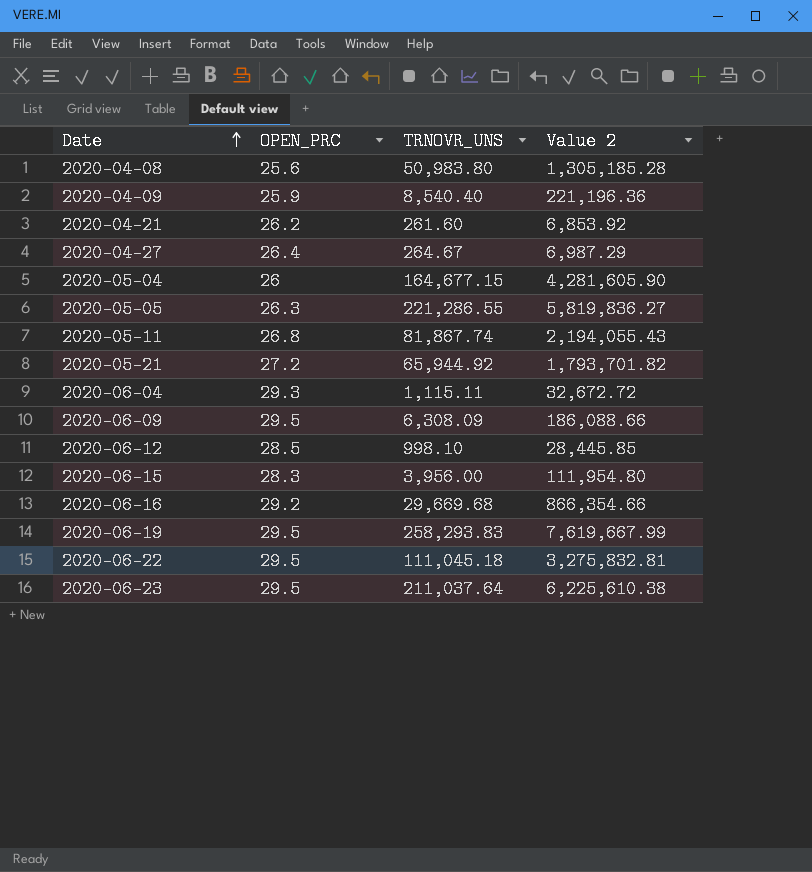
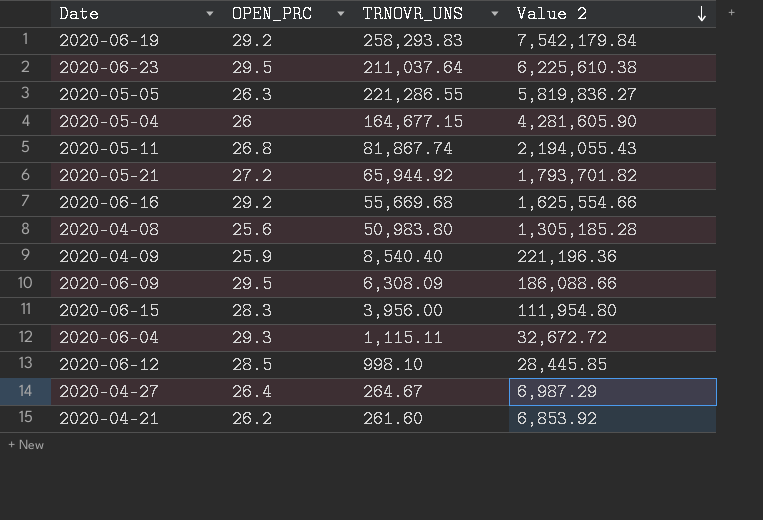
row order: Date ascending -> Value 2 descending
row 2020-06-22: 29.5 | 111,045.18 | 3,275,832.81 -> none
2020-06-19 | OPEN_PRC: 29.5 -> 29.2
2020-06-19 | Value 2: 7,619,667.99 -> 7,542,179.84
2020-06-16 | TRNOVR_UNS: 29,669.68 -> 55,669.68
2020-06-16 | Value 2: 866,354.66 -> 1,625,554.66

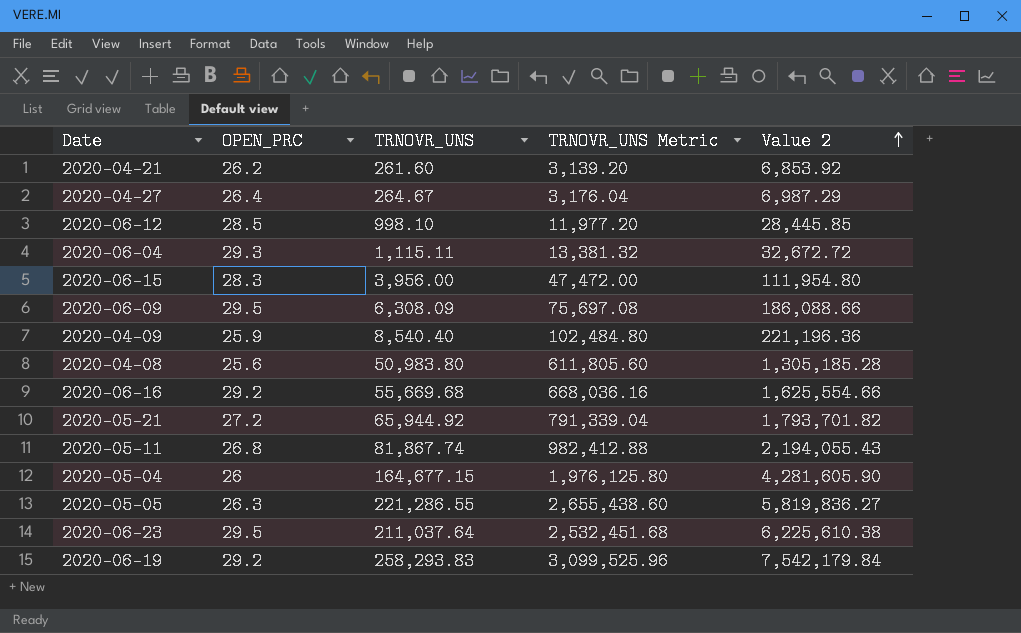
row order: Value 2 descending -> Value 2 ascending
column TRNOVR_UNS Metric | formula: none -> [TRNOVR_UNS] * 12

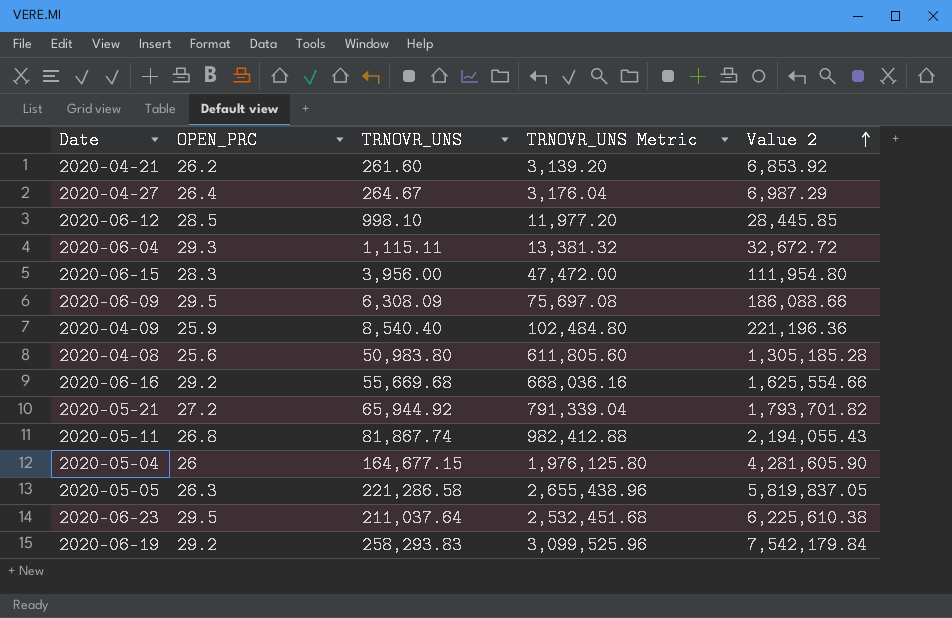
2020-05-05 | TRNOVR_UNS: 221,286.55 -> 221,286.58
2020-05-05 | TRNOVR_UNS Metric: 2,655,438.60 -> 2,655,438.96
2020-05-05 | Value 2: 5,819,836.27 -> 5,819,837.05

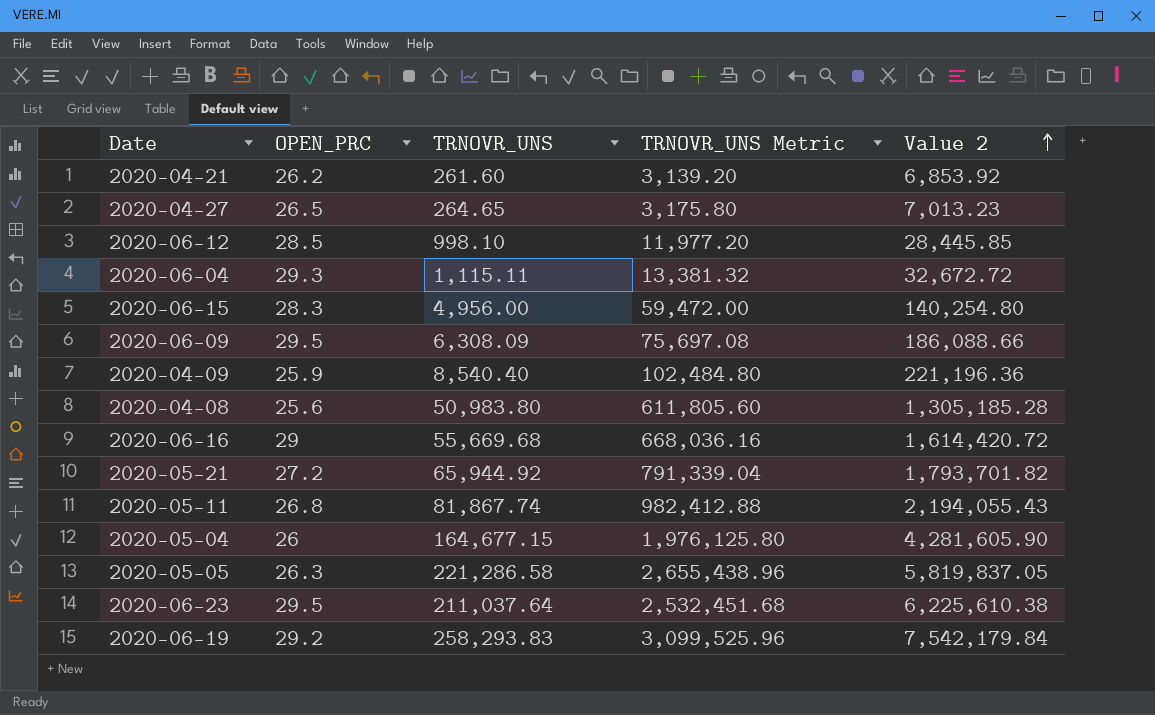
2020-04-27 | OPEN_PRC: 26.4 -> 26.5
2020-04-27 | TRNOVR_UNS: 264.67 -> 264.65
2020-04-27 | TRNOVR_UNS Metric: 3,176.04 -> 3,175.80
2020-04-27 | Value 2: 6,987.29 -> 7,013.23
2020-06-15 | TRNOVR_UNS: 3,956.00 -> 4,956.00
2020-06-15 | TRNOVR_UNS Metric: 47,472.00 -> 59,472.00
2020-06-15 | Value 2: 111,954.80 -> 140,254.80
2020-06-16 | OPEN_PRC: 29.2 -> 29
2020-06-16 | Value 2: 1,625,554.66 -> 1,614,420.72

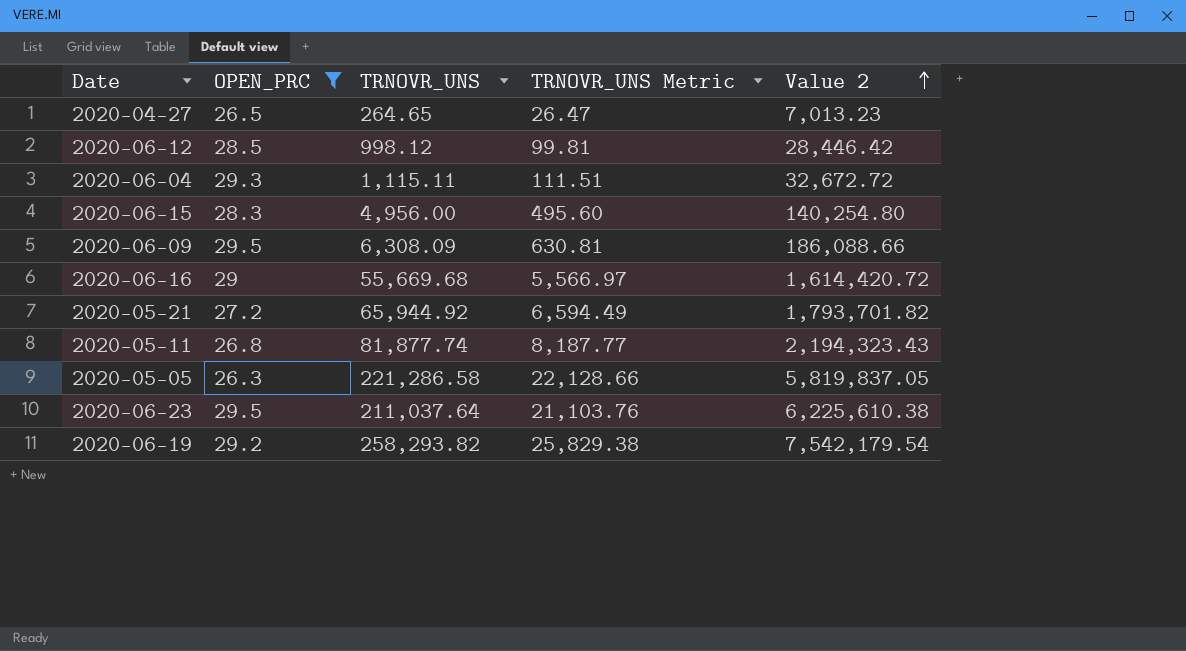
filter: none -> OPEN_PRC >= 26.3
column TRNOVR_UNS Metric | formula: [TRNOVR_UNS] * 12 -> [TRNOVR_UNS] * 0.1
2020-06-12 | TRNOVR_UNS: 998.10 -> 998.12
2020-06-12 | Value 2: 28,445.85 -> 28,446.42
2020-05-11 | TRNOVR_UNS: 81,867.74 -> 81,877.74
2020-05-11 | Value 2: 2,194,055.43 -> 2,194,323.43
2020-06-19 | TRNOVR_UNS: 258,293.83 -> 258,293.82
2020-06-19 | Value 2: 7,542,179.84 -> 7,542,179.54

